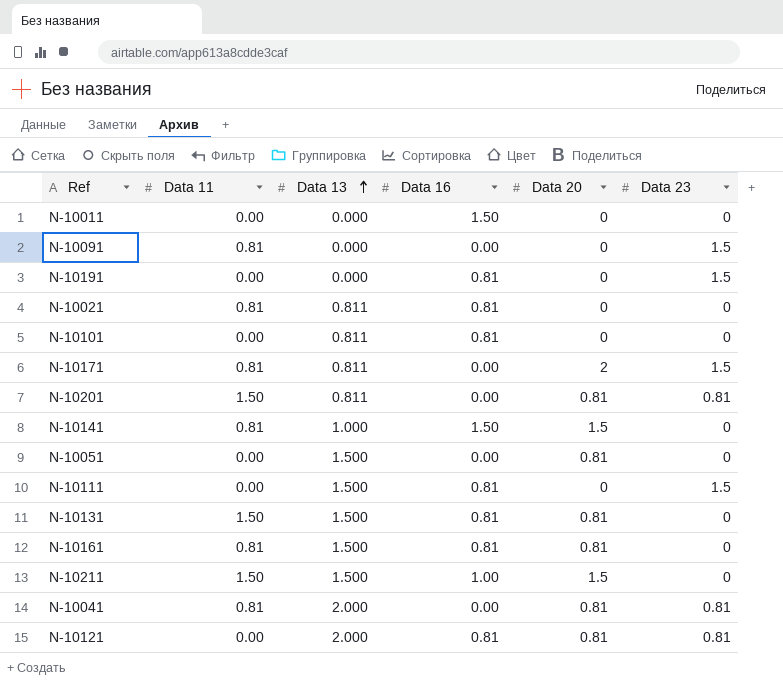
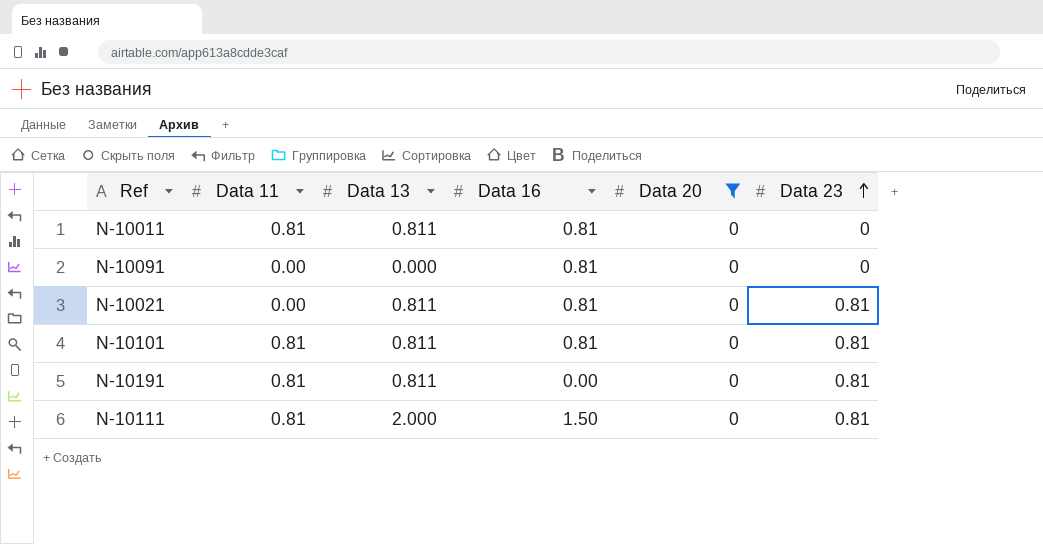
filter: none -> Data 20 = 0
row order: Data 13 ascending -> Data 23 ascending
N-10011 | Data 11: 0.00 -> 0.81
N-10011 | Data 13: 0.000 -> 0.811
N-10011 | Data 16: 1.50 -> 0.81
N-10091 | Data 11: 0.81 -> 0.00
N-10091 | Data 16: 0.00 -> 0.81
N-10091 | Data 23: 1.5 -> 0
N-10021 | Data 11: 0.81 -> 0.00
N-10021 | Data 23: 0 -> 0.81
N-10101 | Data 11: 0.00 -> 0.81
N-10101 | Data 23: 0 -> 0.81
N-10191 | Data 11: 0.00 -> 0.81
N-10191 | Data 13: 0.000 -> 0.811
N-10191 | Data 16: 0.81 -> 0.00
N-10191 | Data 23: 1.5 -> 0.81
N-10111 | Data 11: 0.00 -> 0.81
N-10111 | Data 13: 1.500 -> 2.000
N-10111 | Data 16: 0.81 -> 1.50
N-10111 | Data 23: 1.5 -> 0.81

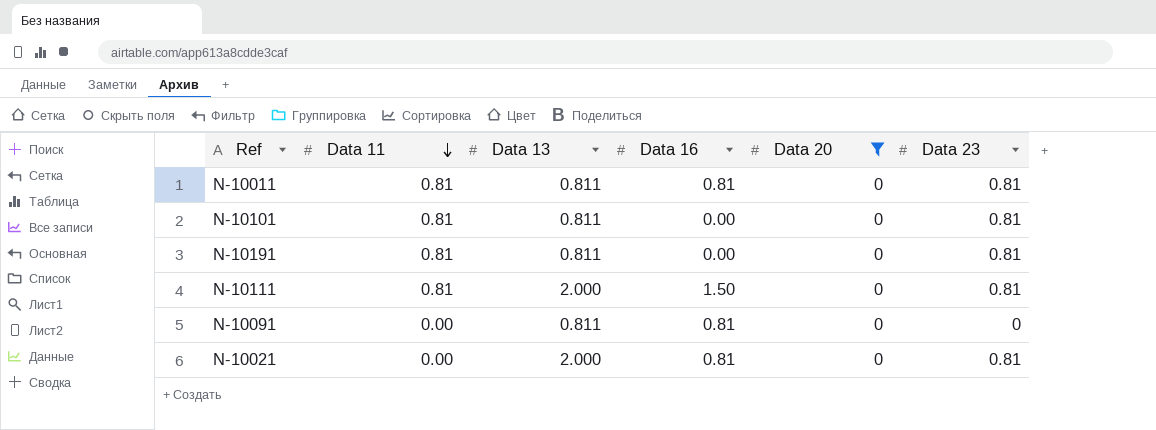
row order: Data 23 ascending -> Data 11 descending
N-10011 | Data 23: 0 -> 0.81
N-10101 | Data 16: 0.81 -> 0.00
N-10091 | Data 13: 0.000 -> 0.811
N-10021 | Data 13: 0.811 -> 2.000

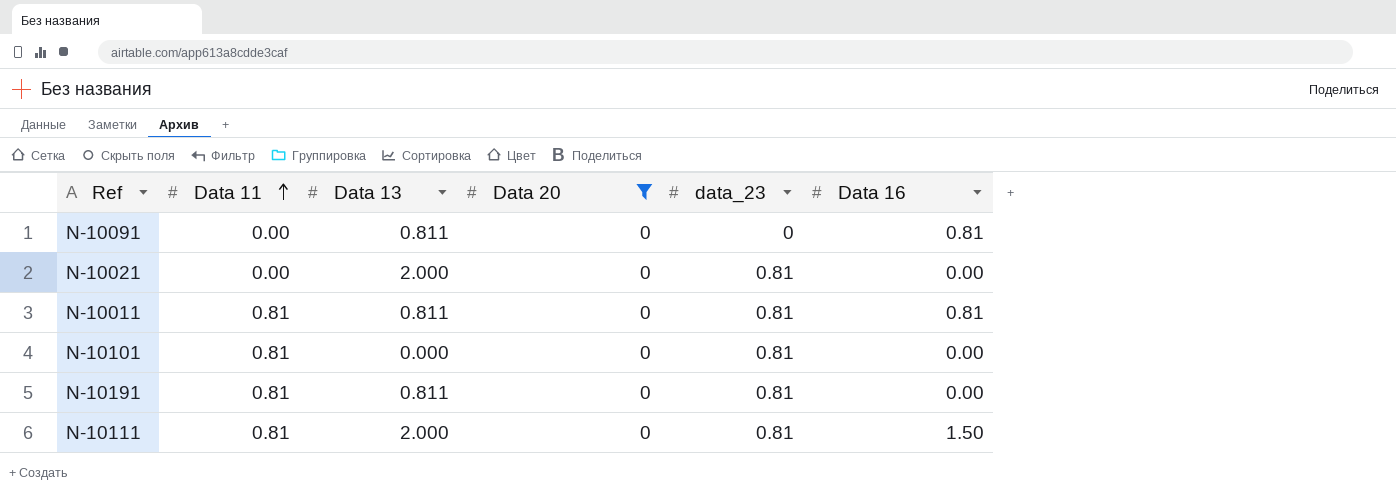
row order: Data 11 descending -> Data 11 ascending
column name: Data 23 -> data_23
column Data 16 | position: 4 -> 6
N-10021 | Data 16: 0.81 -> 0.00
N-10101 | Data 13: 0.811 -> 0.000

